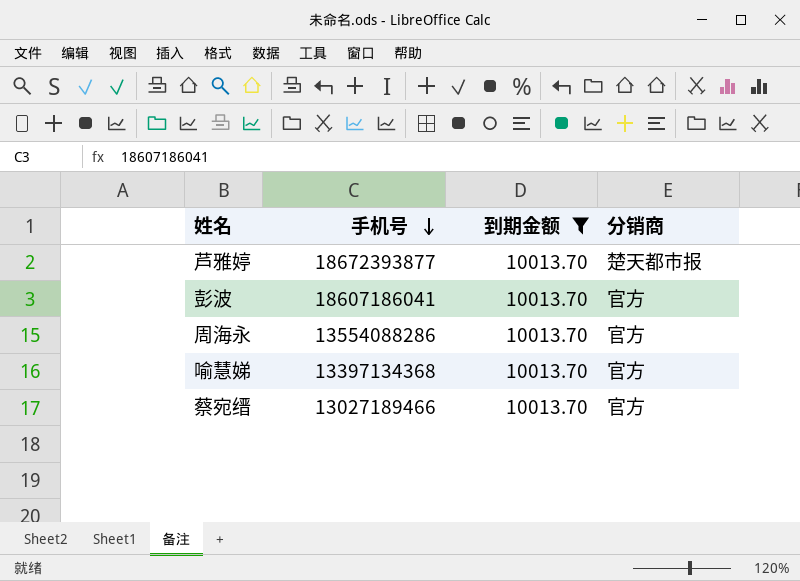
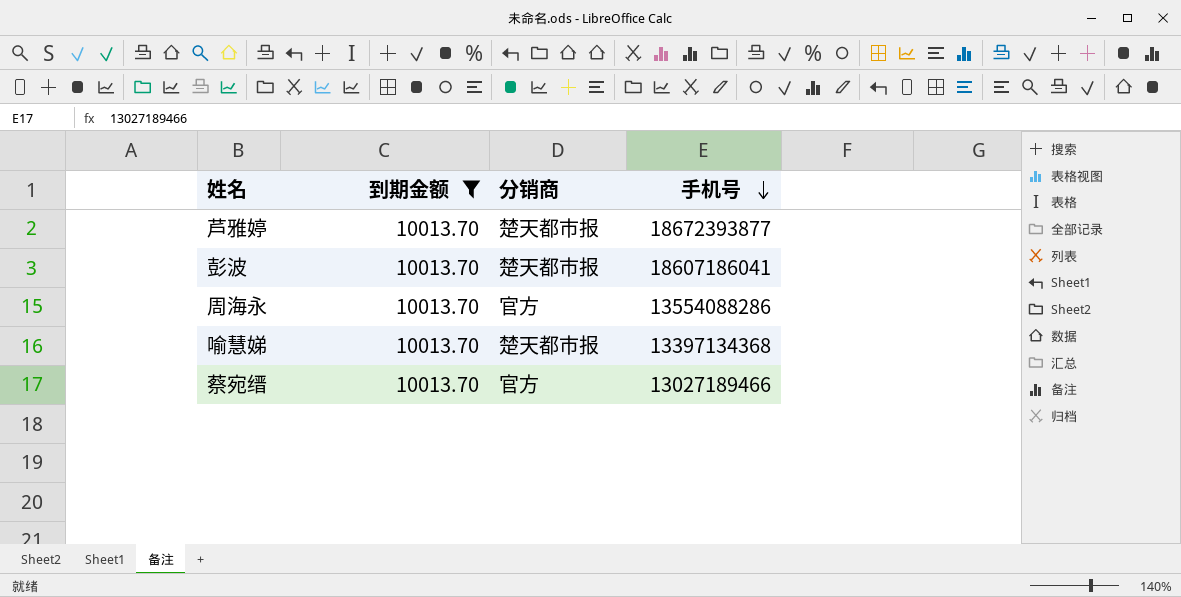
column 手机号 | position: 2 -> 4
彭波 | 分销商: 官方 -> 楚天都市报
喻慧娣 | 分销商: 官方 -> 楚天都市报

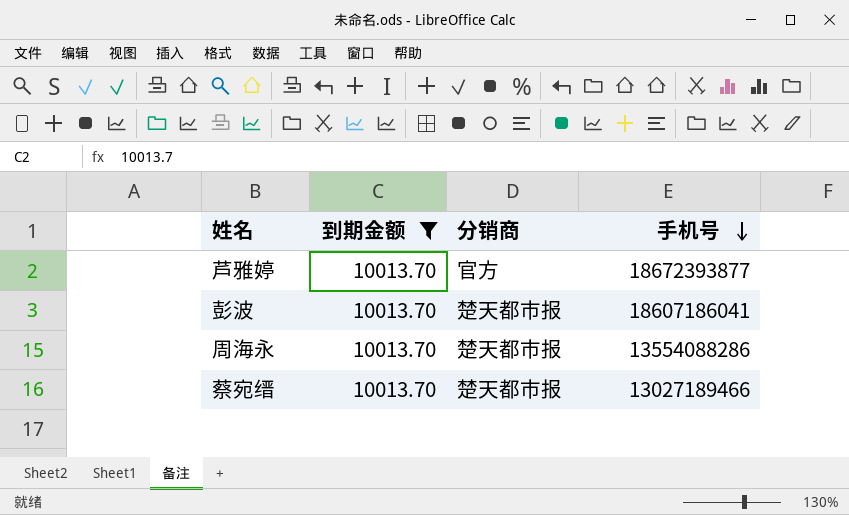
row 喻慧娣: 10013.70 | 楚天都市报 | 13397134368 -> none
芦雅婷 | 分销商: 楚天都市报 -> 官方
周海永 | 分销商: 官方 -> 楚天都市报
蔡宛缙 | 分销商: 官方 -> 楚天都市报

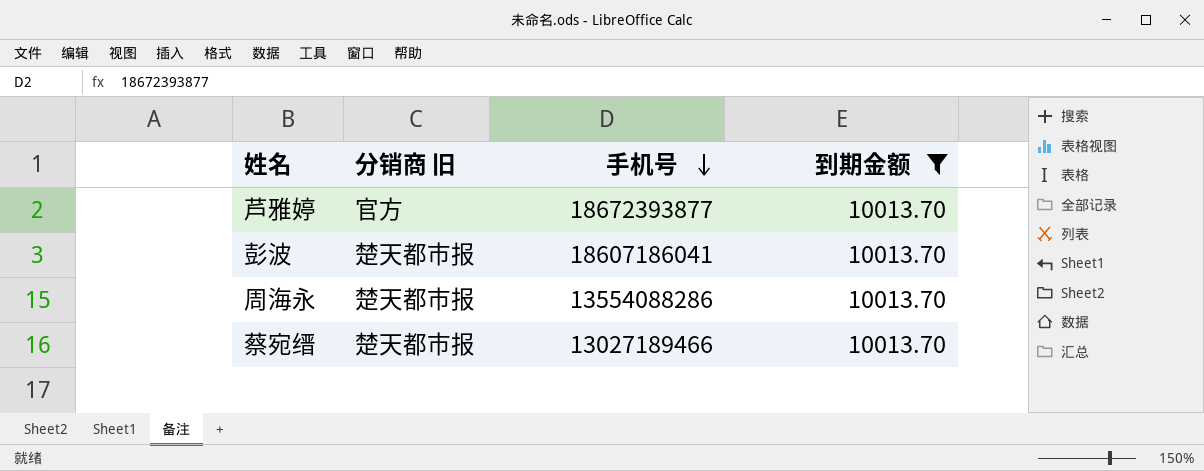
column name: 分销商 -> 分销商 旧
column 到期金额 | position: 2 -> 4

